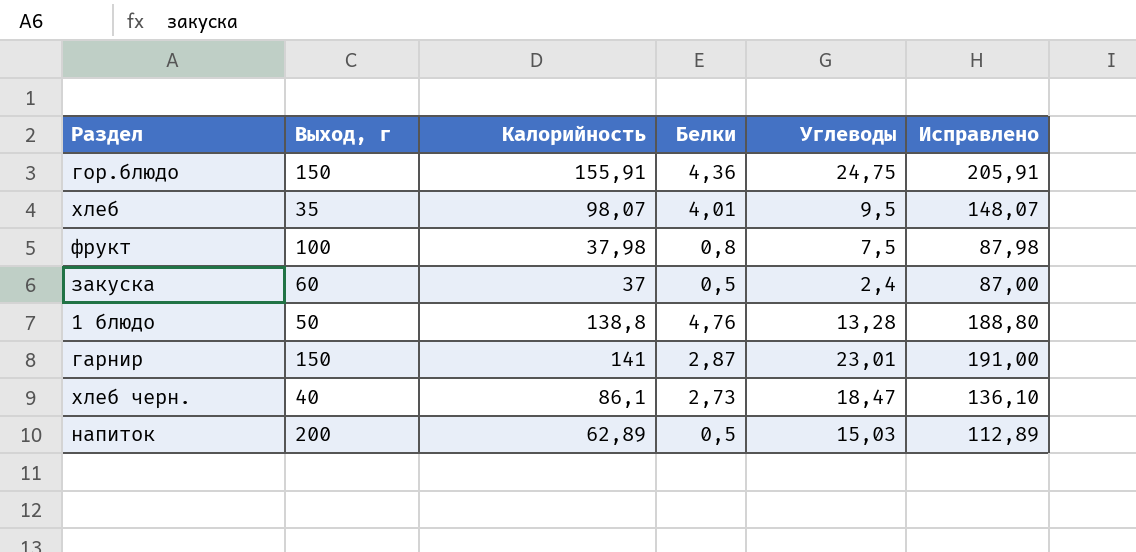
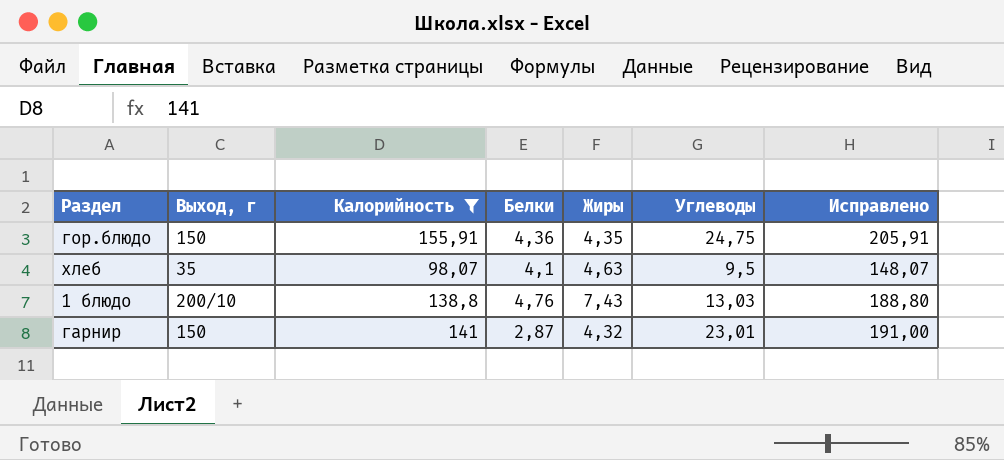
filter: none -> Калорийность >= 98,07
column Жиры | position: none -> 5
хлеб | Белки: 4,01 -> 4,1
1 блюдо | Выход, г: 50 -> 200/10
1 блюдо | Углеводы: 13,28 -> 13,03

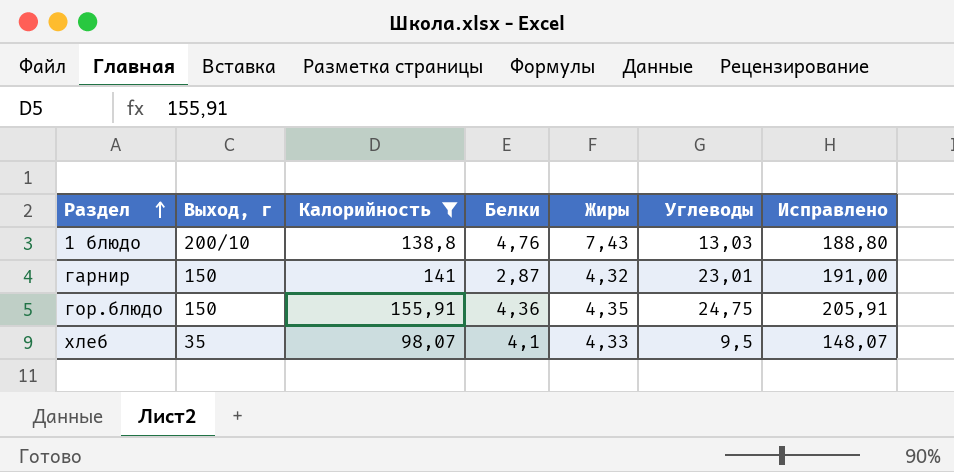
row order: none -> Раздел ascending
хлеб | Жиры: 4,63 -> 4,33

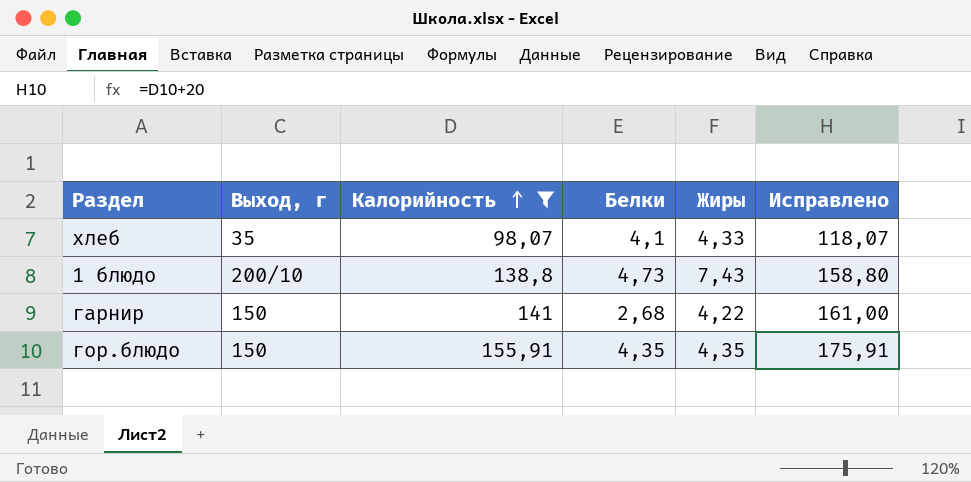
row order: Раздел ascending -> Калорийность ascending
column Углеводы | position: 6 -> none
column Исправлено | formula: [Калорийность] + 50 -> [Калорийность] + 20
1 блюдо | Белки: 4,76 -> 4,73
гарнир | Белки: 2,87 -> 2,68
гарнир | Жиры: 4,32 -> 4,22
гор.блюдо | Белки: 4,36 -> 4,35

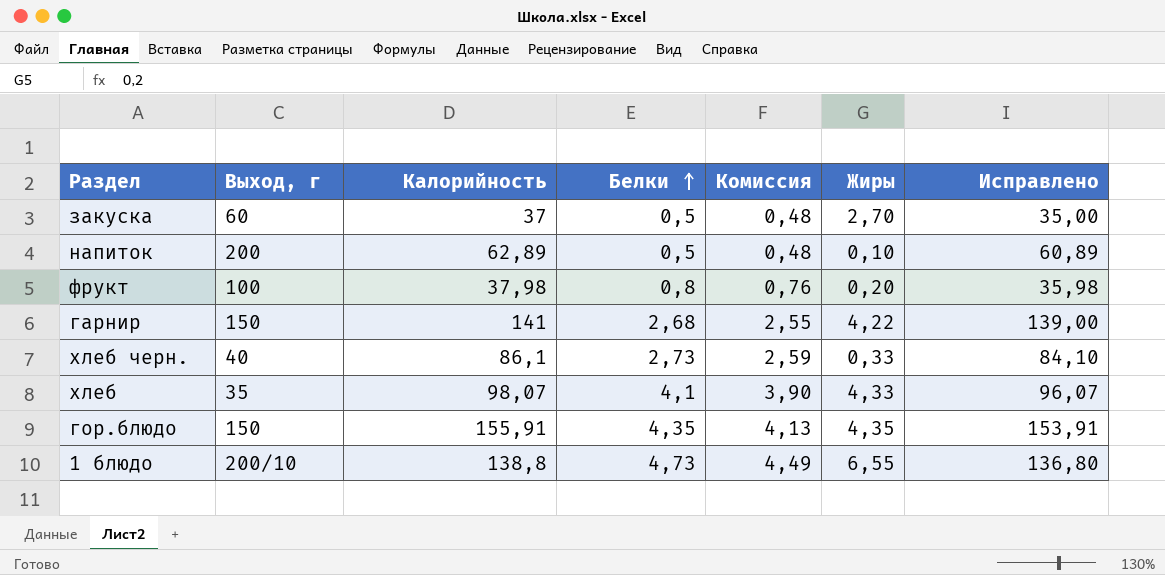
filter: Калорийность >= 98,07 -> none
row order: Калорийность ascending -> Белки ascending
column Комиссия | formula: none -> [Белки] * 0,95
column Исправлено | formula: [Калорийность] + 20 -> [Калорийность] - 2
1 блюдо | Жиры: 7,43 -> 6,55

